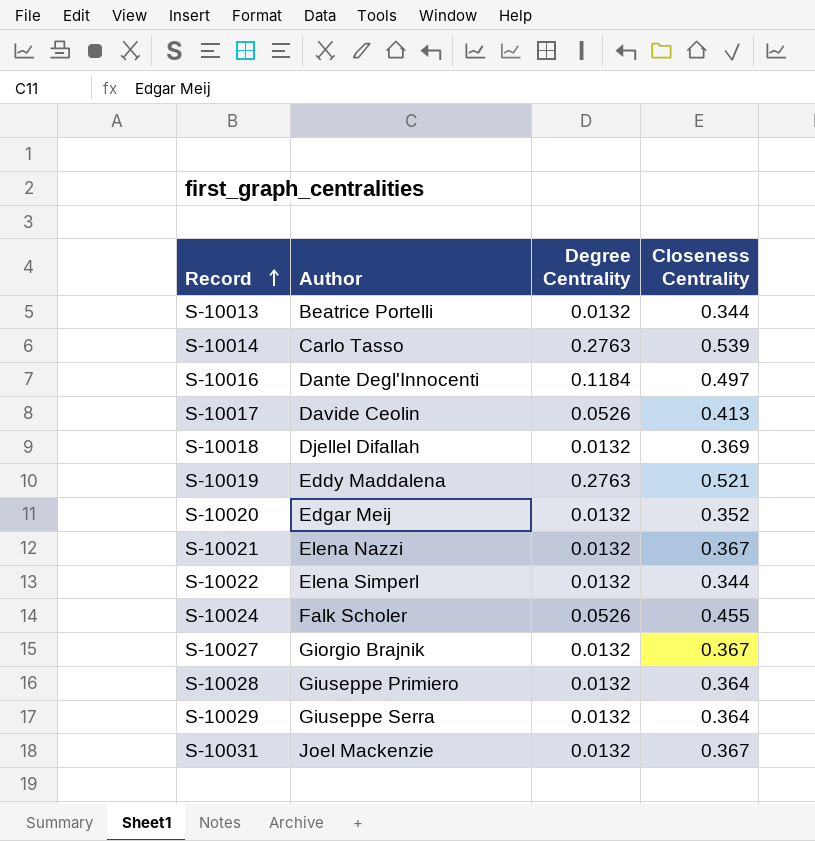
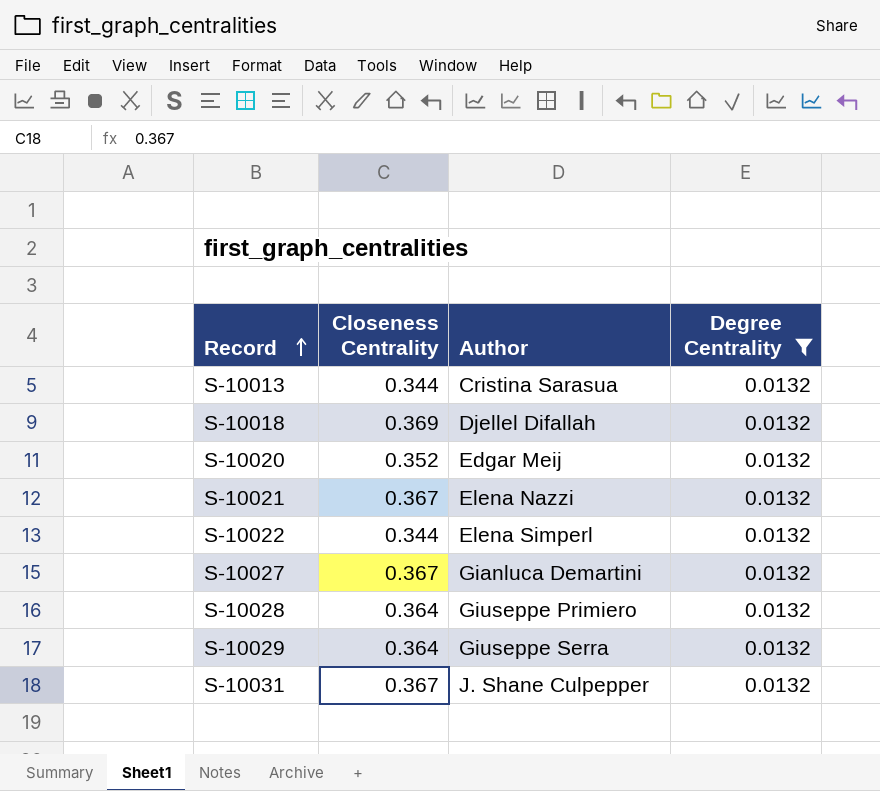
filter: none -> Degree Centrality = 0.0132
column Closeness Centrality | position: 4 -> 2
S-10013 | Author: Beatrice Portelli -> Cristina Sarasua
S-10027 | Author: Giorgio Brajnik -> Gianluca Demartini
S-10031 | Author: Joel Mackenzie -> J. Shane Culpepper

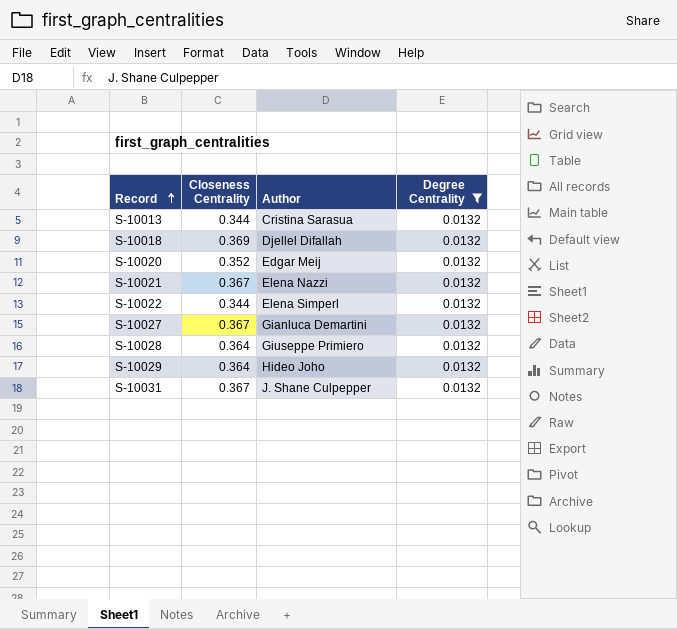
S-10029 | Author: Giuseppe Serra -> Hideo Joho

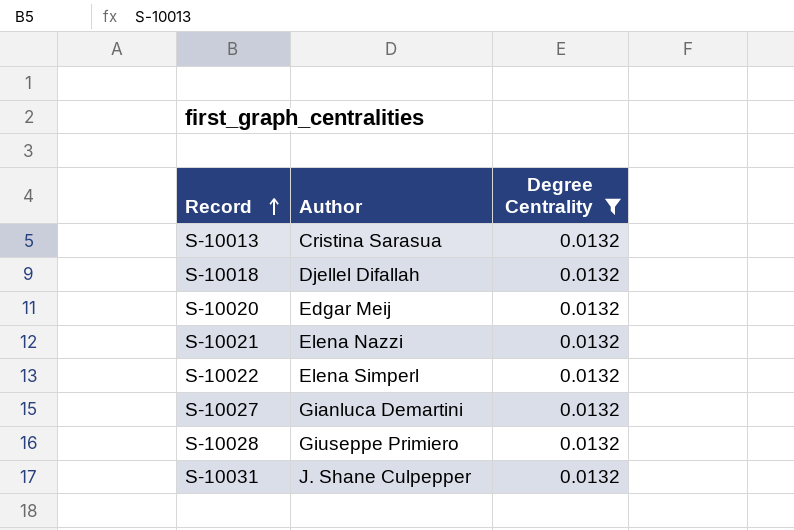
column Closeness Centrality | position: 2 -> none
row S-10029: 0.364 | Hideo Joho | 0.0132 -> none

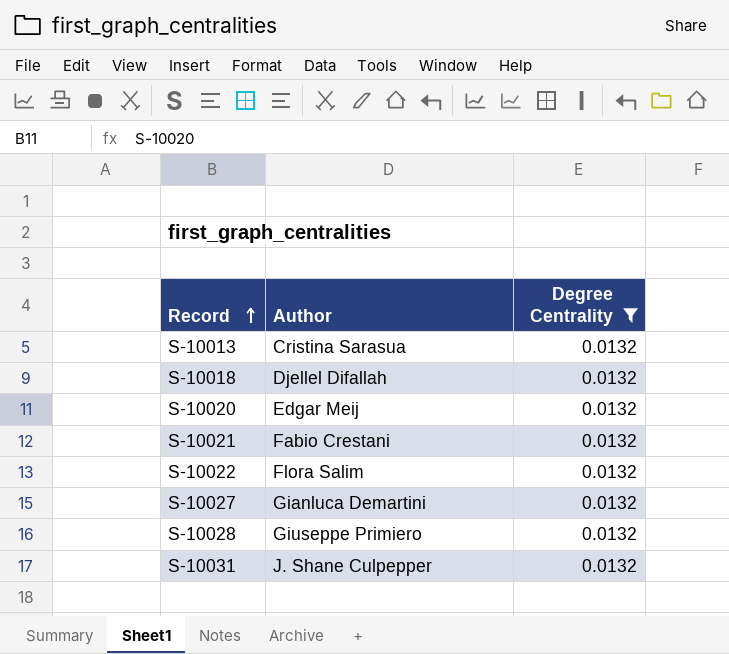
S-10021 | Author: Elena Nazzi -> Fabio Crestani
S-10022 | Author: Elena Simperl -> Flora Salim

